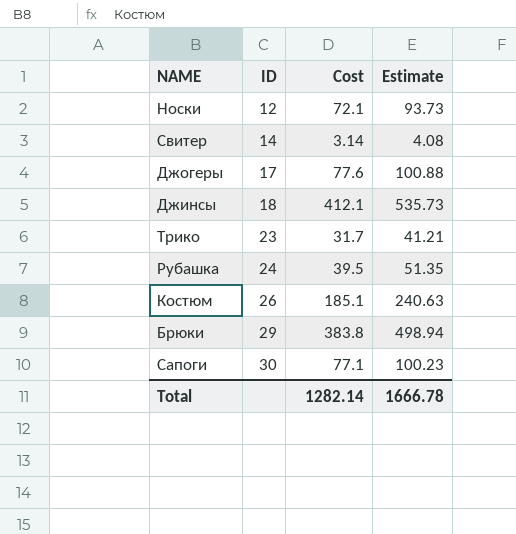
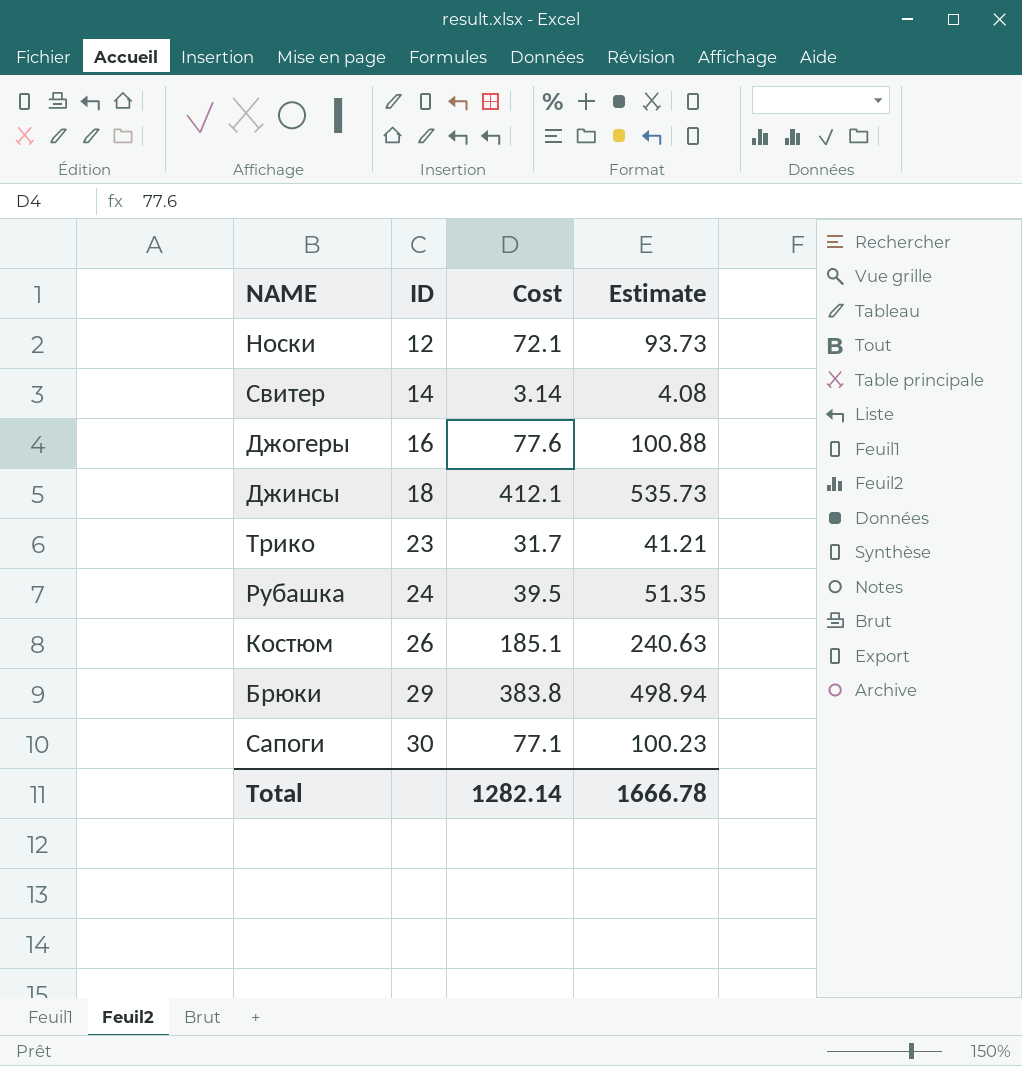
Джогеры | ID: 17 -> 16

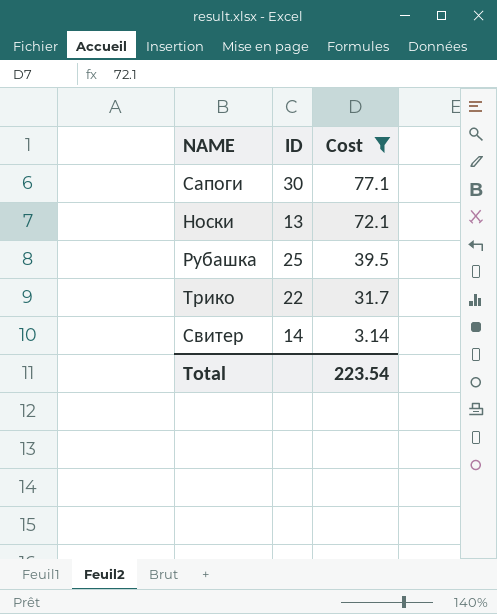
filter: none -> Cost <= 77.1
row order: ID ascending -> Cost descending
column Estimate | formula: [Cost] * 1.3 -> none
Носки | ID: 12 -> 13
Рубашка | ID: 24 -> 25
Трико | ID: 23 -> 22
Total | Cost: 1282.14 -> 223.54

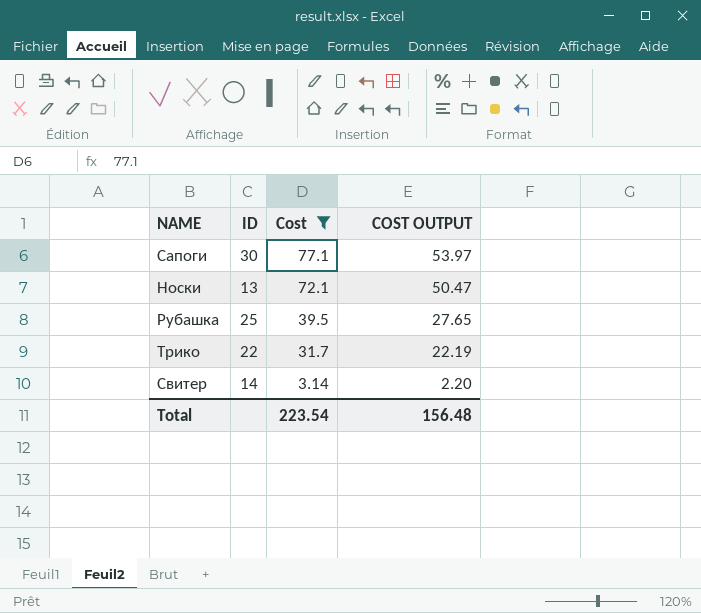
column COST OUTPUT | formula: none -> [Cost] * 0.7

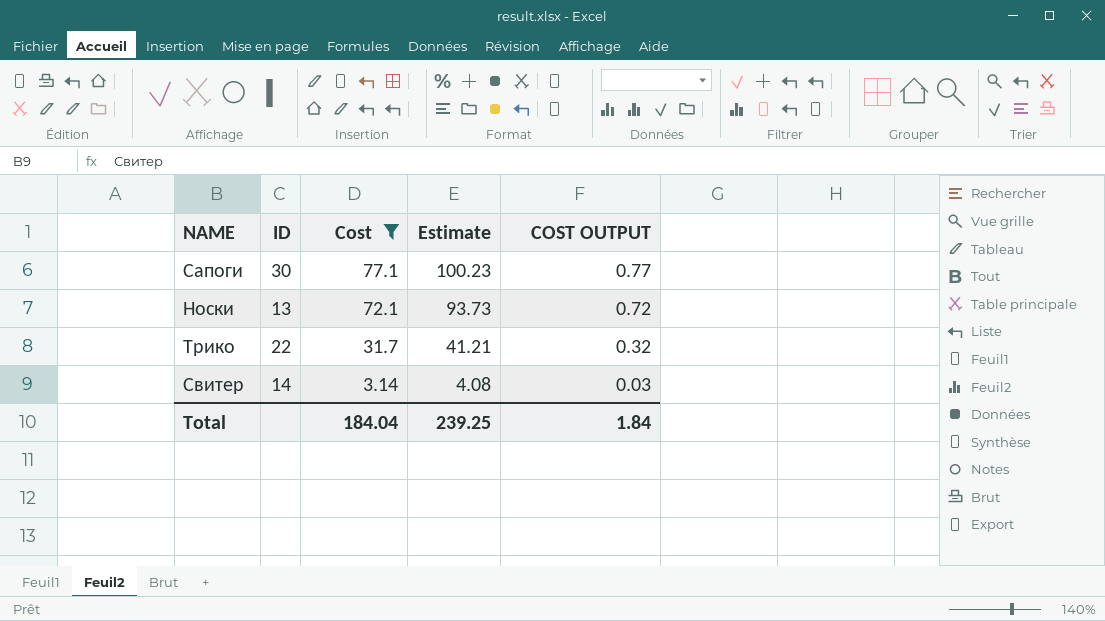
column Estimate | formula: none -> [Cost] * 1.3
column COST OUTPUT | formula: [Cost] * 0.7 -> [Cost] * 0.01
row Рубашка: 25 | 39.5 | 27.65 -> none
Total | Cost: 223.54 -> 184.04
Total | COST OUTPUT: 156.48 -> 1.84

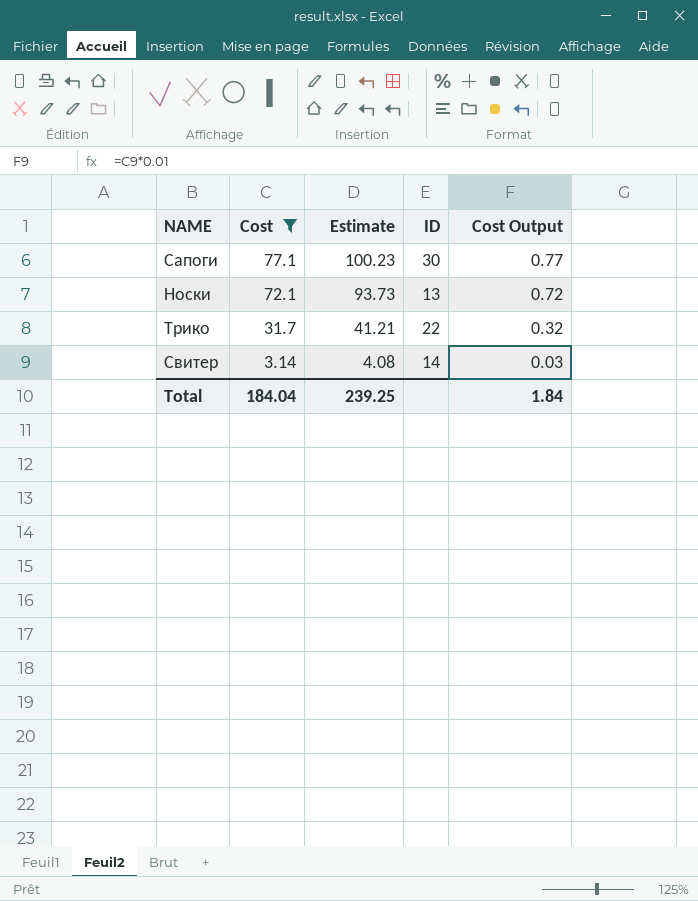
column ID | position: 2 -> 4
column name: COST OUTPUT -> Cost Output

